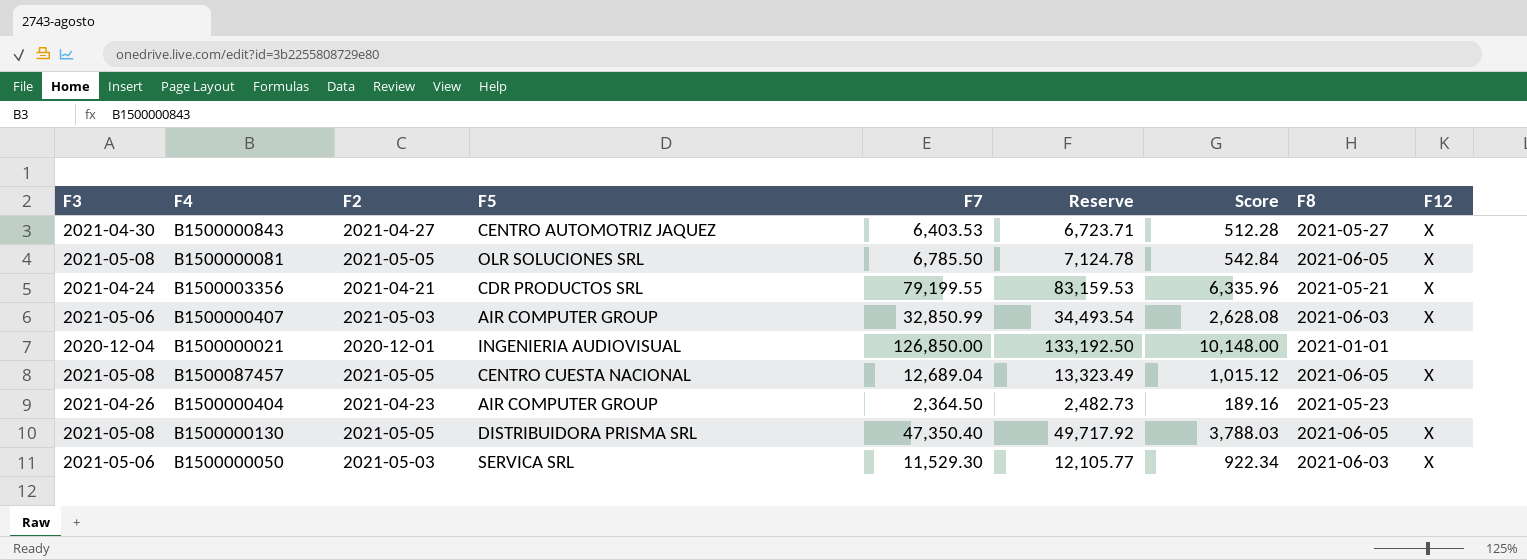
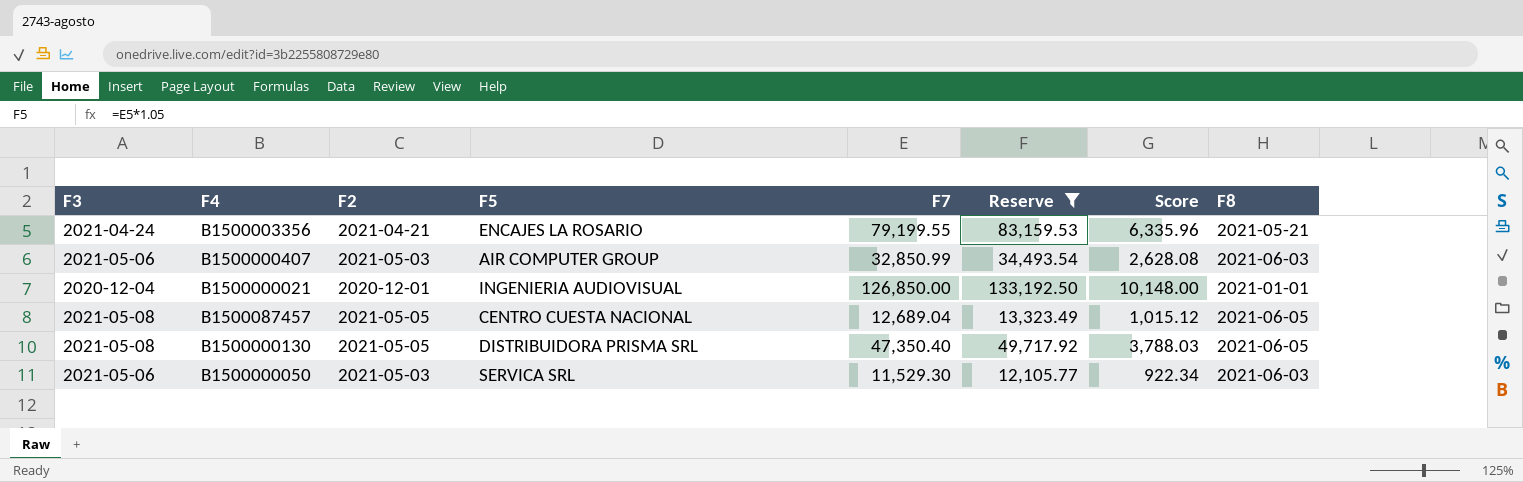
filter: none -> Reserve >= 12,105.77
column F12 | position: 9 -> none
B1500003356 | F5: CDR PRODUCTOS SRL -> ENCAJES LA ROSARIO

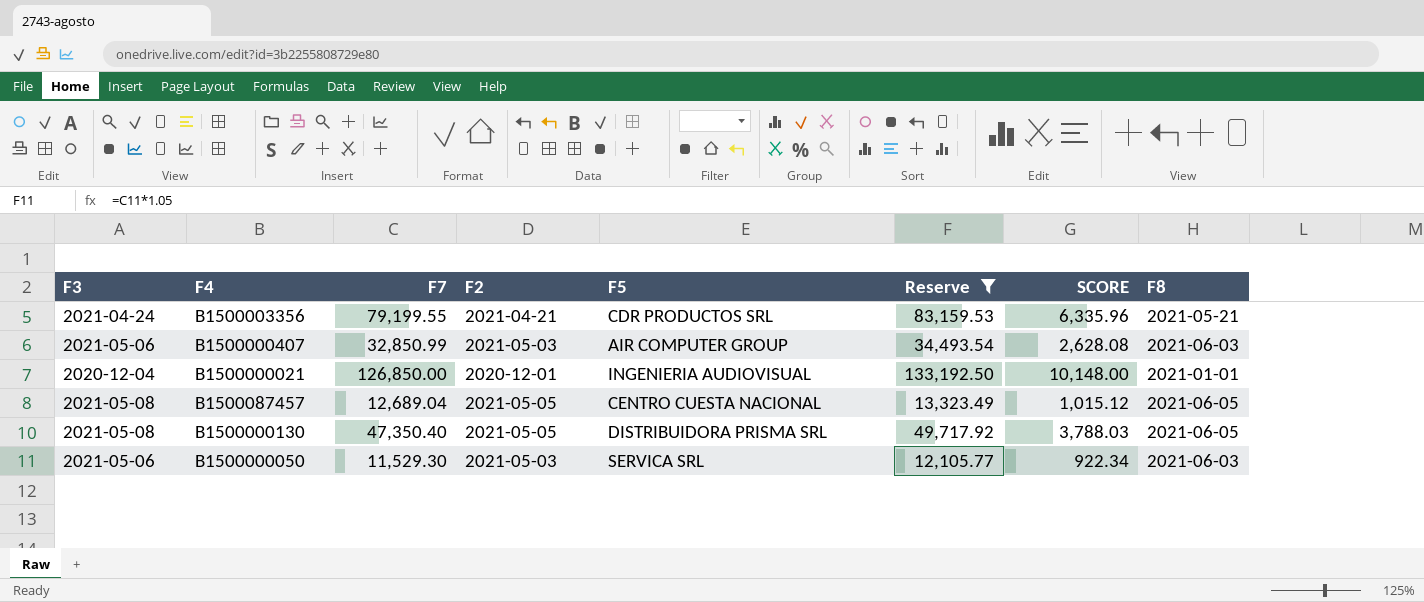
column F7 | position: 5 -> 3
column name: Score -> SCORE
B1500003356 | F5: ENCAJES LA ROSARIO -> CDR PRODUCTOS SRL

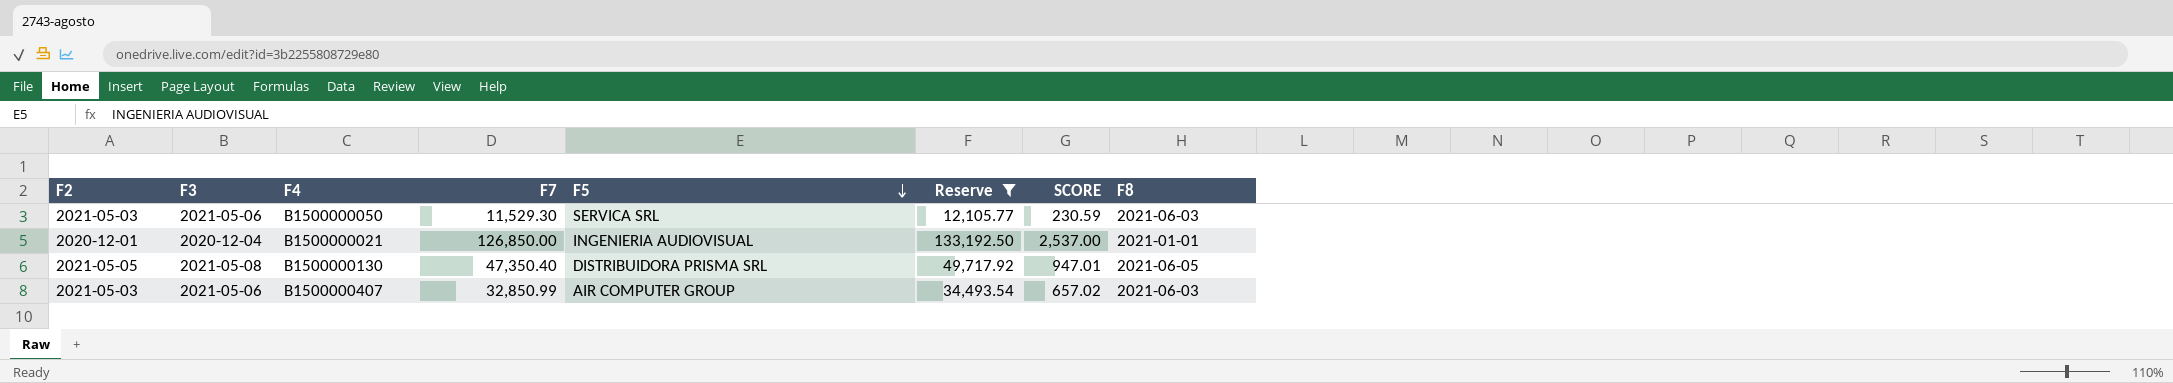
row order: none -> F5 descending
column F2 | position: 4 -> 1
column SCORE | formula: [F7] * 0.08 -> [F7] * 0.02
row B1500003356: 2021-04-24 | 79,199.55 | 2021-04-21 | CDR PRODUCTOS SRL | 83,159.53 | 6,335.96 | 2021-05-21 -> none
row B1500087457: 2021-05-08 | 12,689.04 | 2021-05-05 | CENTRO CUESTA NACIONAL | 13,323.49 | 1,015.12 | 2021-06-05 -> none

